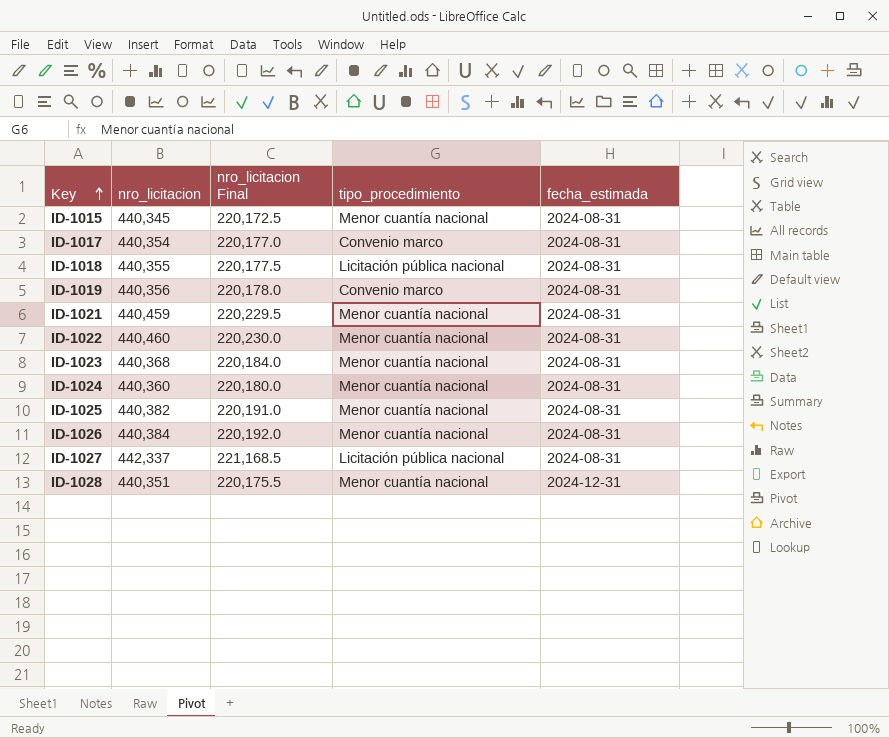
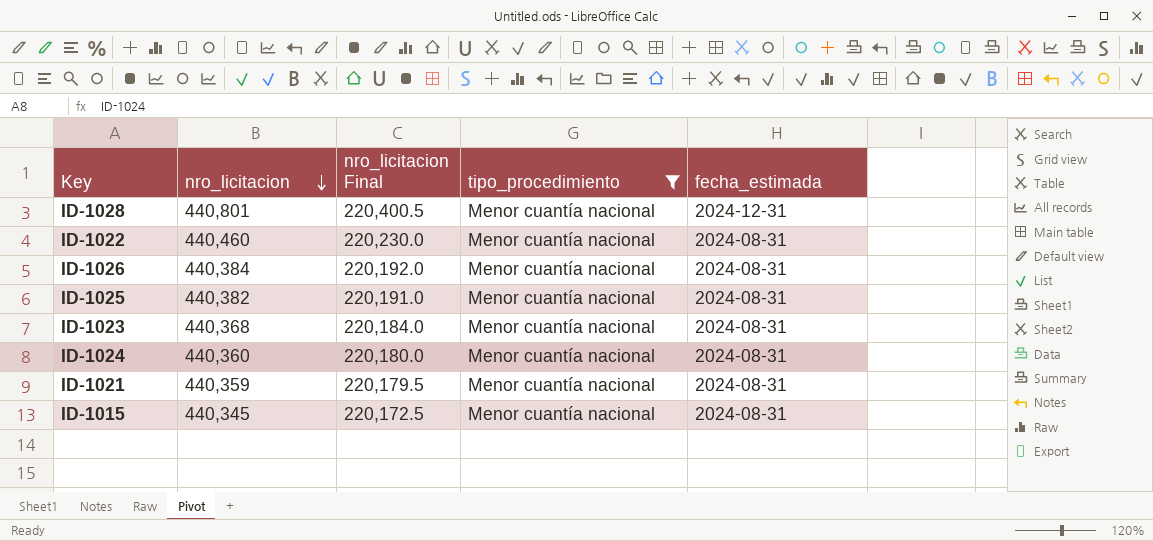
filter: none -> tipo_procedimiento = Menor cuantía nacional
row order: Key ascending -> nro_licitacion descending
ID-1028 | nro_licitacion: 440,351 -> 440,801
ID-1028 | nro_licitacion Final: 220,175.5 -> 220,400.5
ID-1021 | nro_licitacion: 440,459 -> 440,359
ID-1021 | nro_licitacion Final: 220,229.5 -> 220,179.5

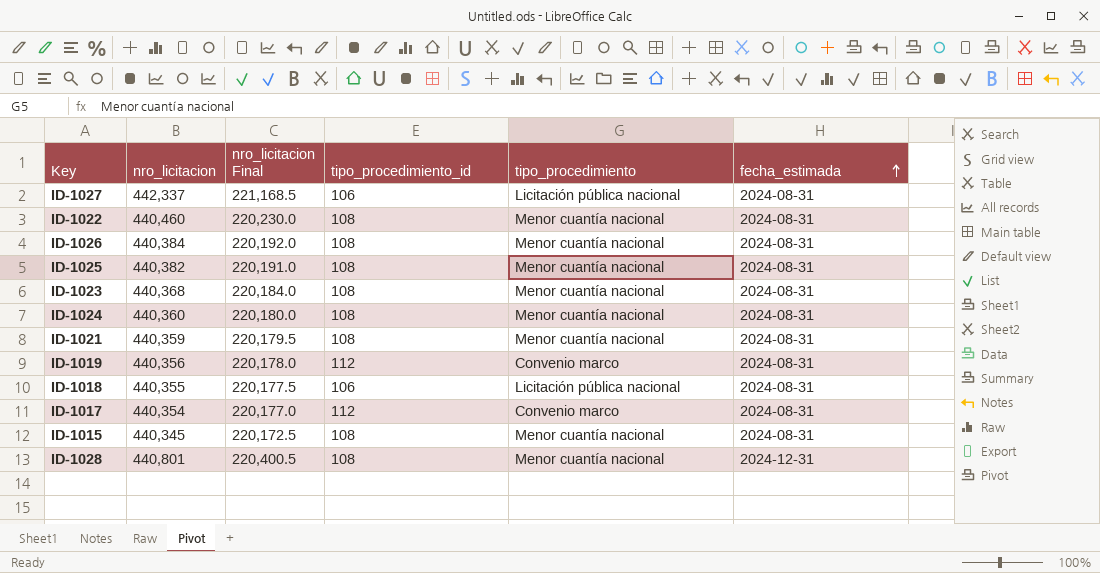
filter: tipo_procedimiento = Menor cuantía nacional -> none
row order: nro_licitacion descending -> fecha_estimada ascending
column tipo_procedimiento_id | position: none -> 4

